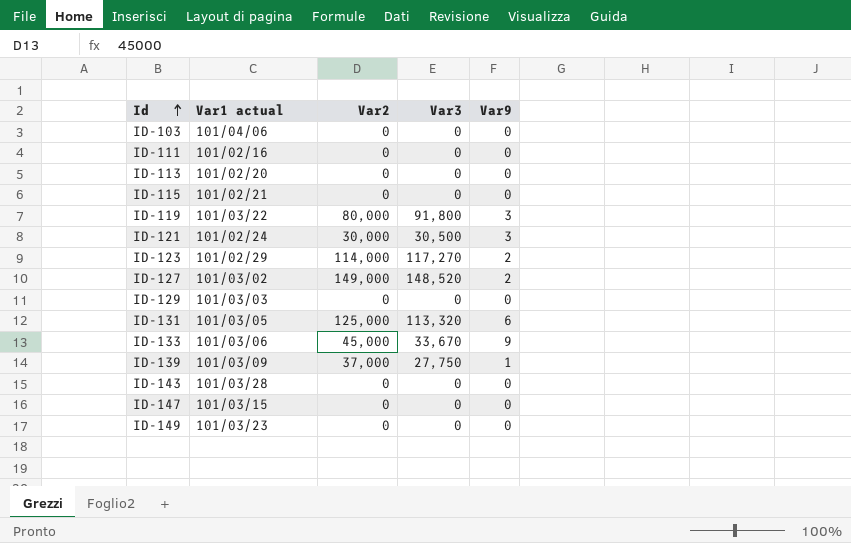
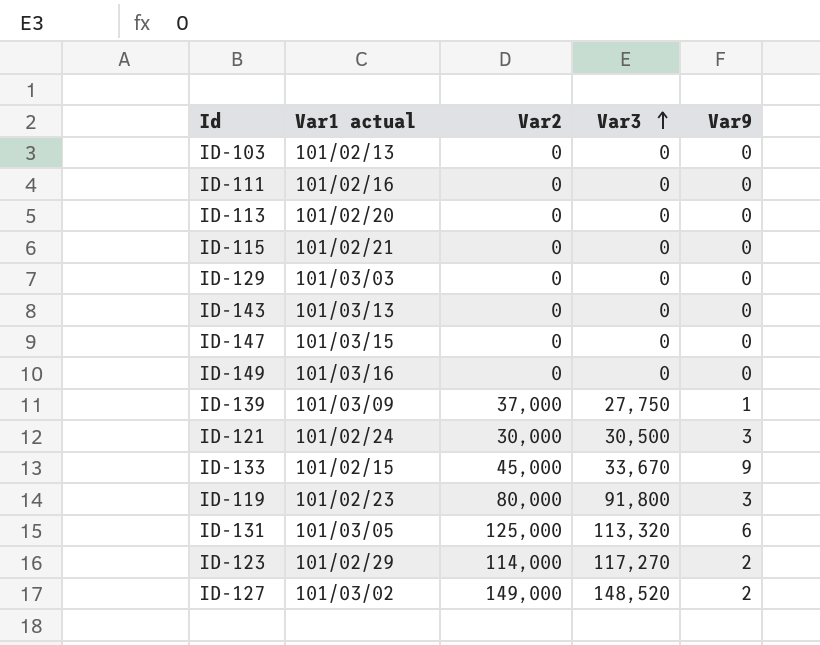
row order: Id ascending -> Var3 ascending
ID-103 | Var1 actual: 101/04/06 -> 101/02/13
ID-143 | Var1 actual: 101/03/28 -> 101/03/13
ID-149 | Var1 actual: 101/03/23 -> 101/03/16
ID-133 | Var1 actual: 101/03/06 -> 101/02/15
ID-119 | Var1 actual: 101/03/22 -> 101/02/23

